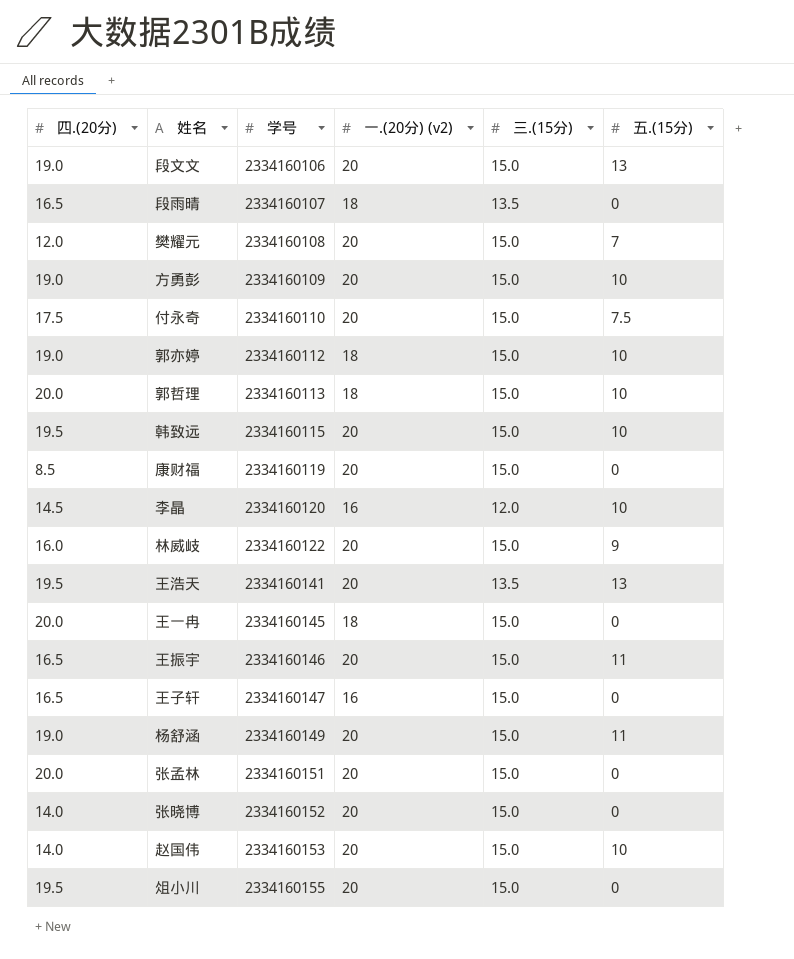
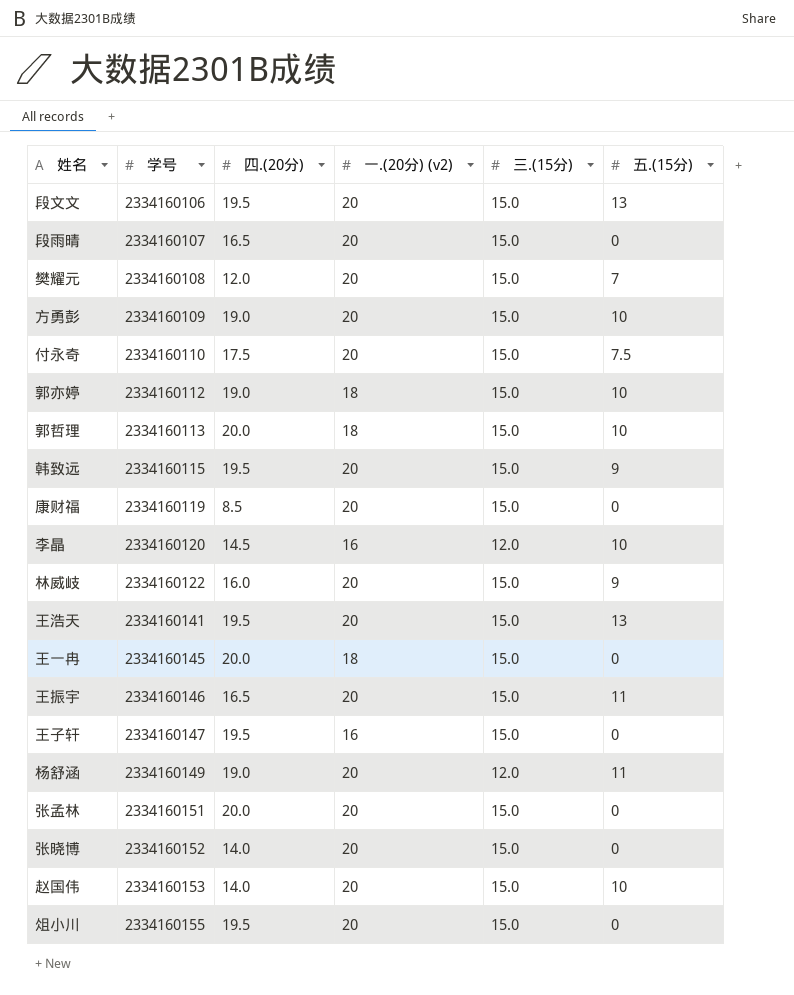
column 四.(20分) | position: 1 -> 3
段文文 | 四.(20分): 19.0 -> 19.5
段雨晴 | 一.(20分) (v2): 18 -> 20
段雨晴 | 三.(15分): 13.5 -> 15.0
韩致远 | 五.(15分): 10 -> 9
王浩天 | 三.(15分): 13.5 -> 15.0
王子轩 | 四.(20分): 16.5 -> 19.5
杨舒涵 | 三.(15分): 15.0 -> 12.0

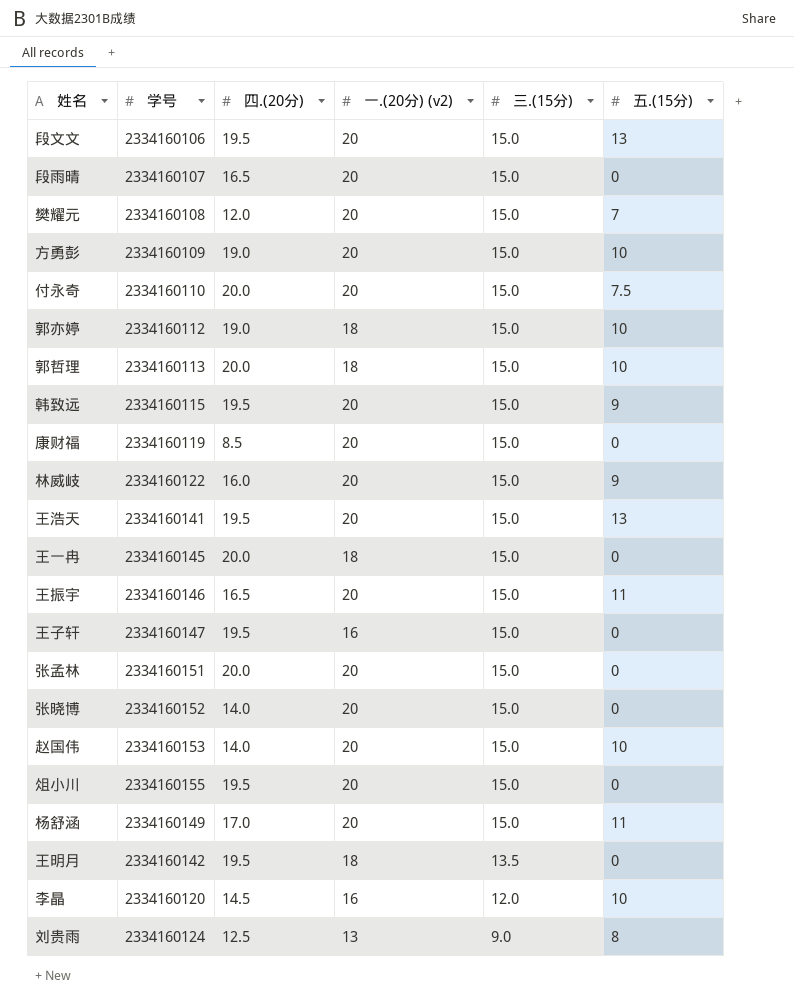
row order: 学号 ascending -> 三.(15分) descending
付永奇 | 四.(20分): 17.5 -> 20.0
杨舒涵 | 四.(20分): 19.0 -> 17.0
杨舒涵 | 三.(15分): 12.0 -> 15.0
row 王明月: none -> 2334160142 | 19.5 | 18 | 13.5 | 0
row 刘贵雨: none -> 2334160124 | 12.5 | 13 | 9.0 | 8

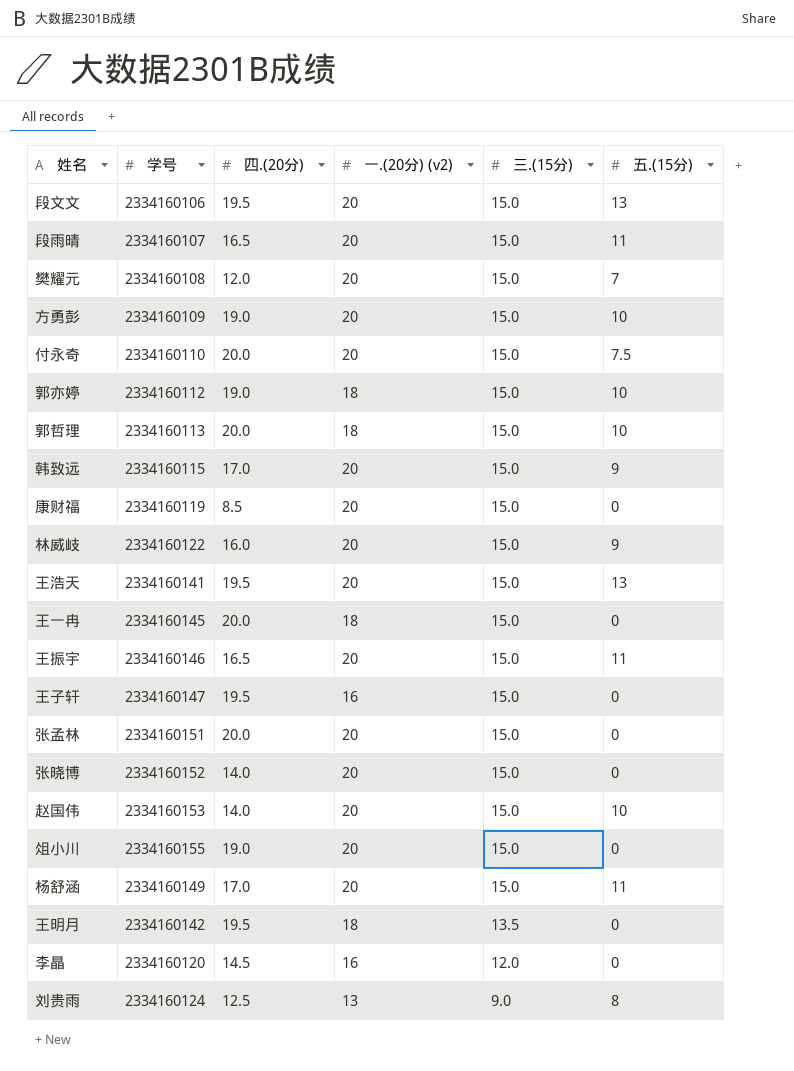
段雨晴 | 五.(15分): 0 -> 11
韩致远 | 四.(20分): 19.5 -> 17.0
俎小川 | 四.(20分): 19.5 -> 19.0
李晶 | 五.(15分): 10 -> 0

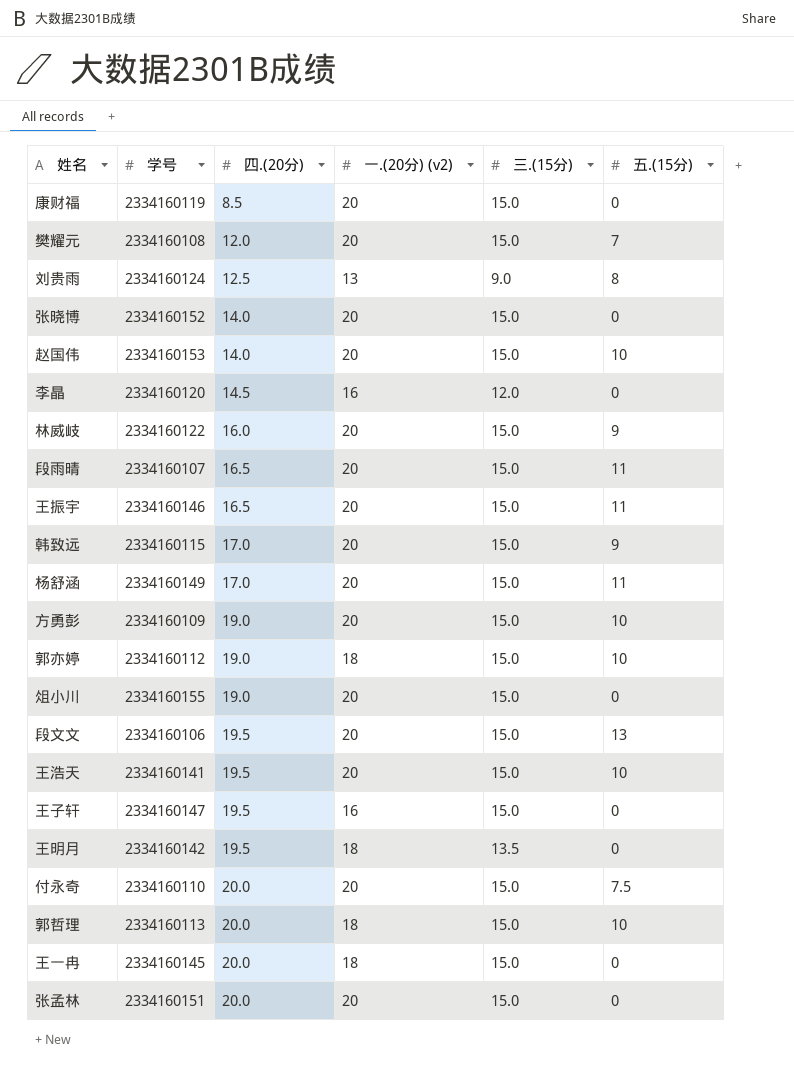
row order: 三.(15分) descending -> 四.(20分) ascending
王浩天 | 五.(15分): 13 -> 10

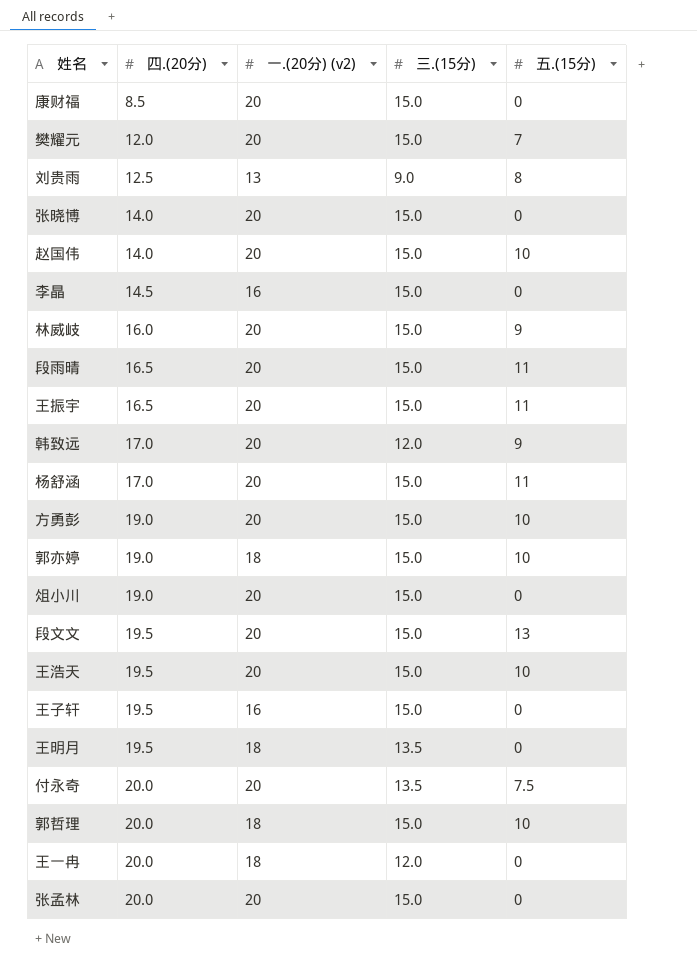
column 学号 | position: 2 -> none
李晶 | 三.(15分): 12.0 -> 15.0
韩致远 | 三.(15分): 15.0 -> 12.0
付永奇 | 三.(15分): 15.0 -> 13.5
王一冉 | 三.(15分): 15.0 -> 12.0

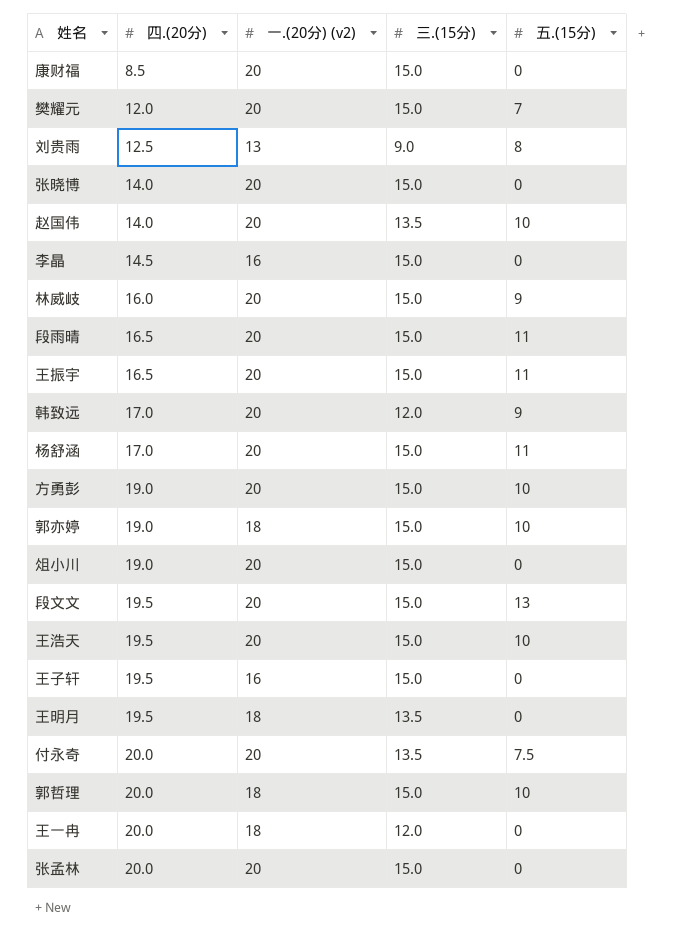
赵国伟 | 三.(15分): 15.0 -> 13.5

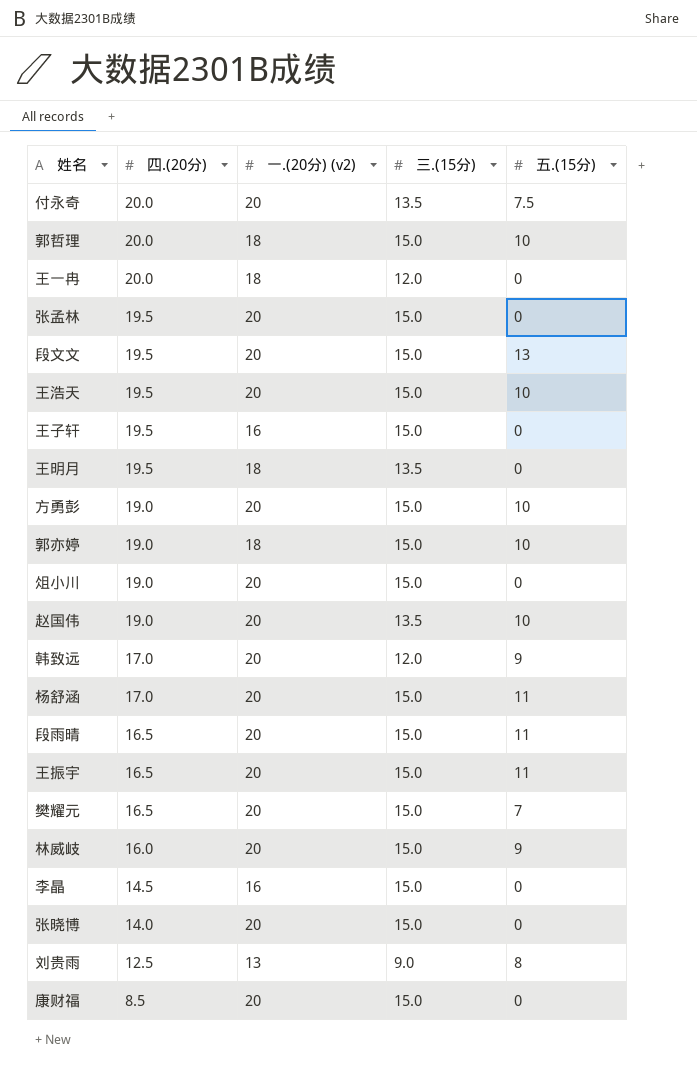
row order: 四.(20分) ascending -> 四.(20分) descending
张孟林 | 四.(20分): 20.0 -> 19.5
赵国伟 | 四.(20分): 14.0 -> 19.0
樊耀元 | 四.(20分): 12.0 -> 16.5

